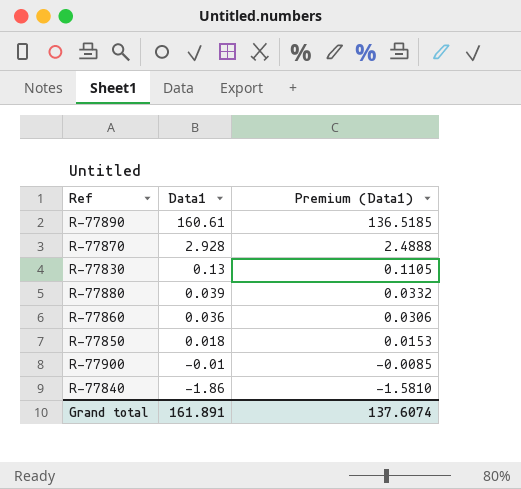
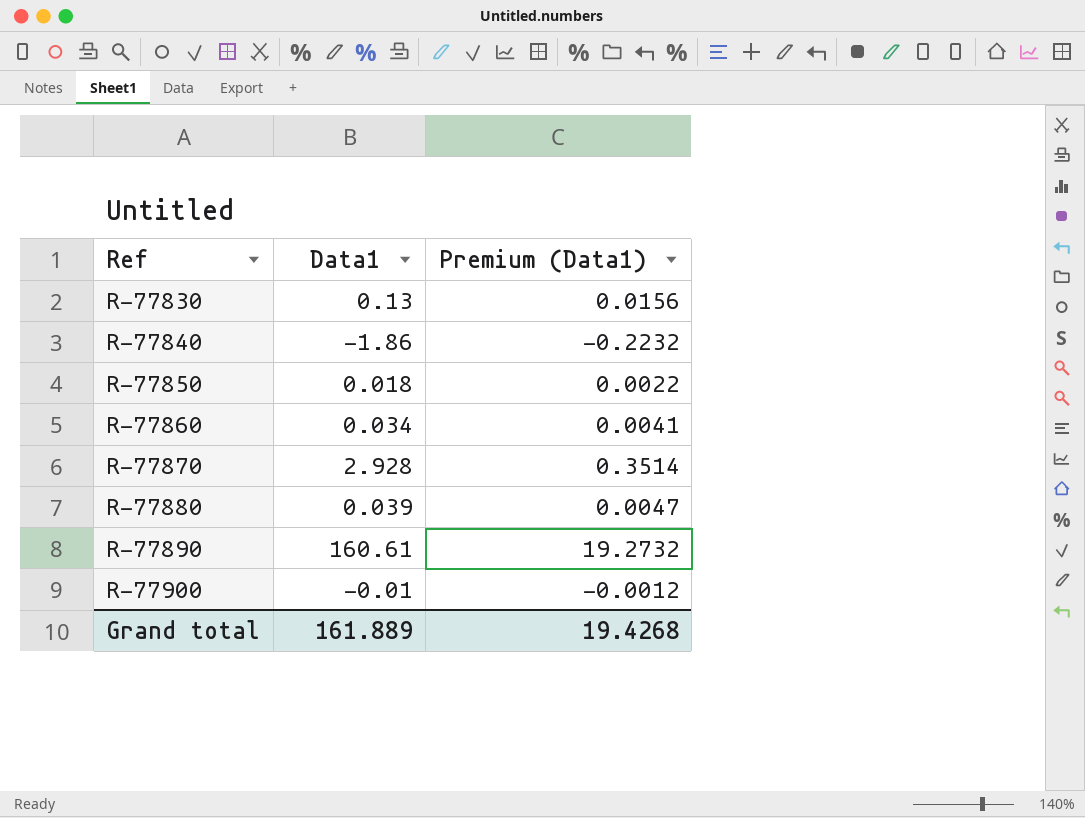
row order: Data1 descending -> Ref ascending
column Premium (Data1) | formula: [Data1] * 0.85 -> [Data1] * 0.12
R-77860 | Data1: 0.036 -> 0.034
Grand total | Data1: 161.891 -> 161.889
Grand total | Premium (Data1): 137.6074 -> 19.4268

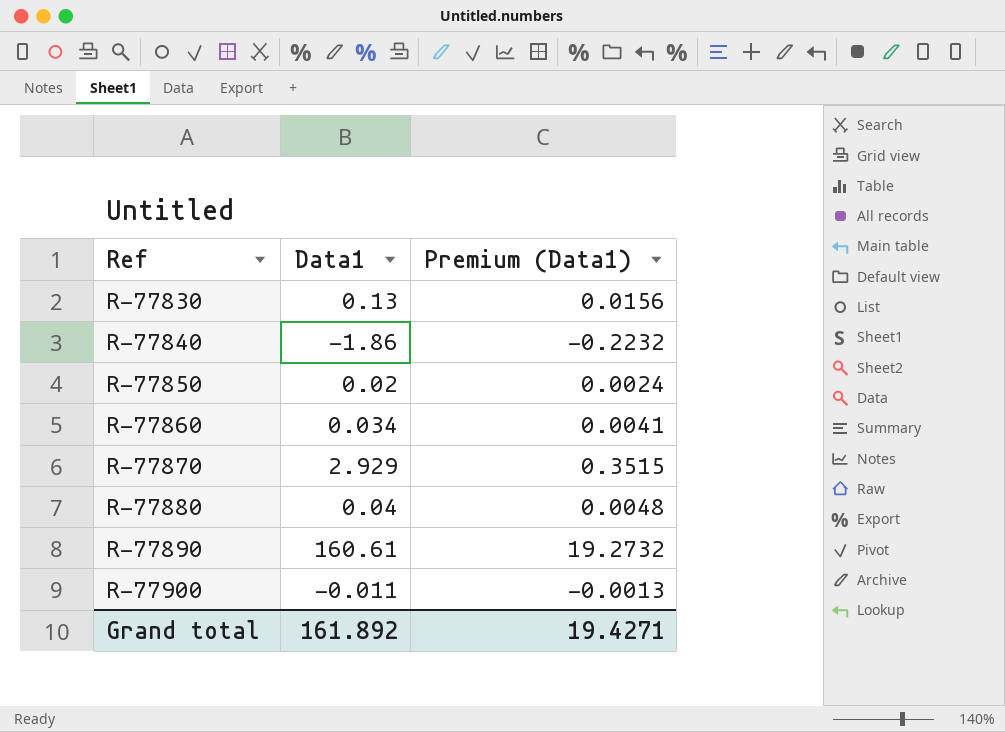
R-77850 | Data1: 0.018 -> 0.02
R-77850 | Premium (Data1): 0.0022 -> 0.0024
R-77870 | Data1: 2.928 -> 2.929
R-77870 | Premium (Data1): 0.3514 -> 0.3515
R-77880 | Data1: 0.039 -> 0.04
R-77880 | Premium (Data1): 0.0047 -> 0.0048
R-77900 | Data1: -0.01 -> -0.011
R-77900 | Premium (Data1): -0.0012 -> -0.0013
Grand total | Data1: 161.889 -> 161.892
Grand total | Premium (Data1): 19.4268 -> 19.4271

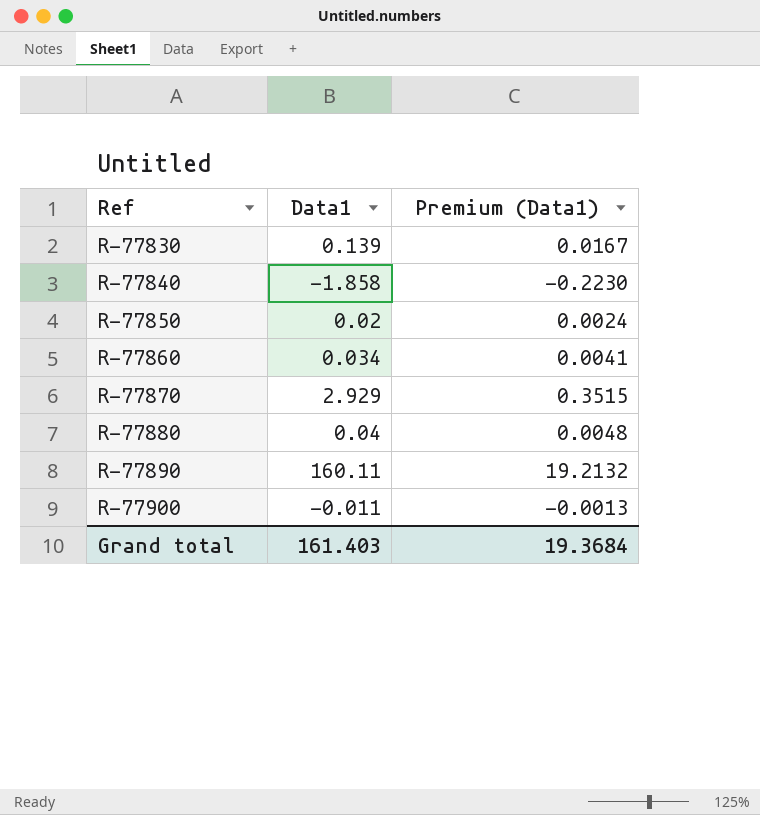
R-77830 | Data1: 0.13 -> 0.139
R-77830 | Premium (Data1): 0.0156 -> 0.0167
R-77840 | Data1: -1.86 -> -1.858
R-77840 | Premium (Data1): -0.2232 -> -0.2230
R-77890 | Data1: 160.61 -> 160.11
R-77890 | Premium (Data1): 19.2732 -> 19.2132
Grand total | Data1: 161.892 -> 161.403
Grand total | Premium (Data1): 19.4271 -> 19.3684

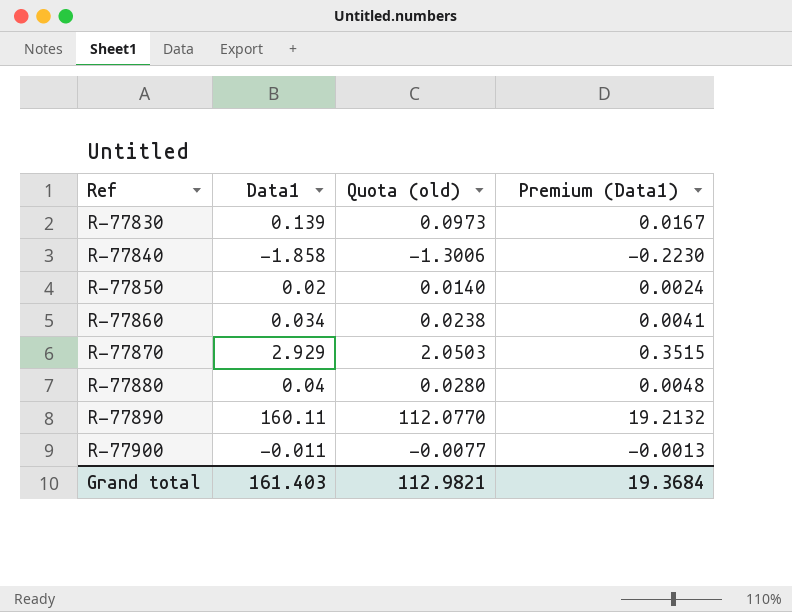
column Quota (old) | formula: none -> [Data1] * 0.7

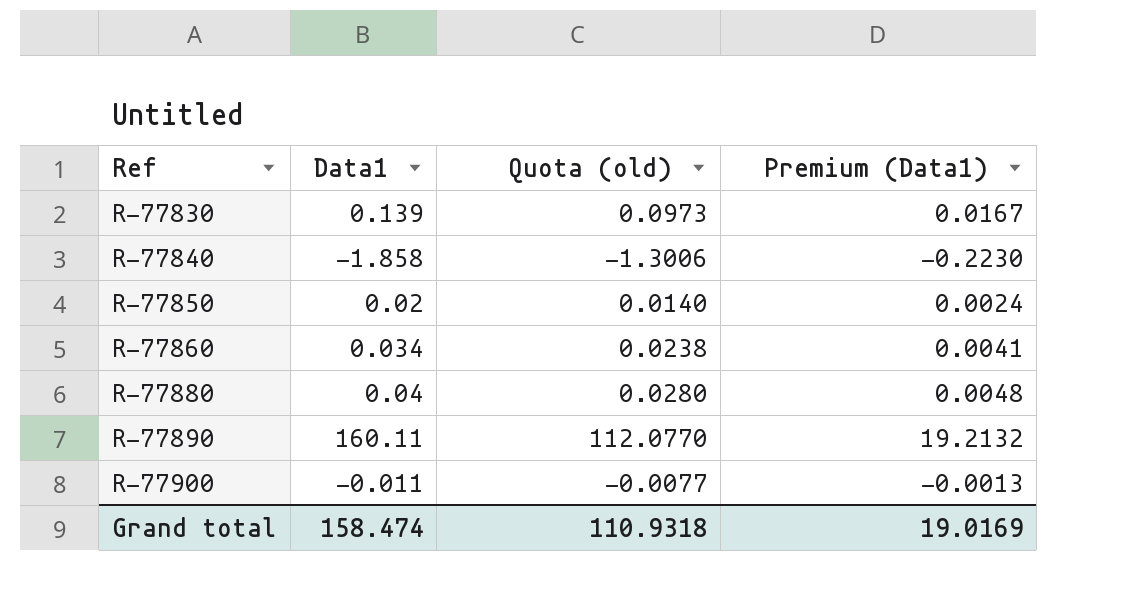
row R-77870: 2.929 | 2.0503 | 0.3515 -> none
Grand total | Data1: 161.403 -> 158.474
Grand total | Quota (old): 112.9821 -> 110.9318
Grand total | Premium (Data1): 19.3684 -> 19.0169

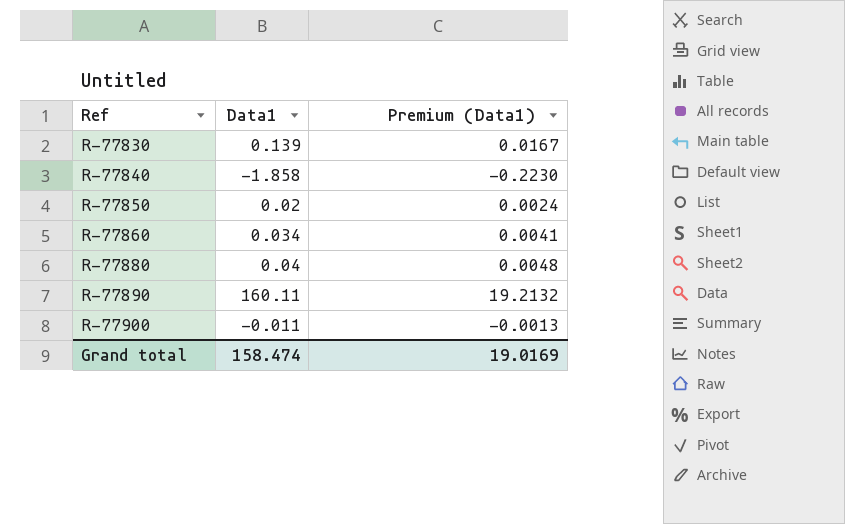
column Quota (old) | formula: [Data1] * 0.7 -> none

